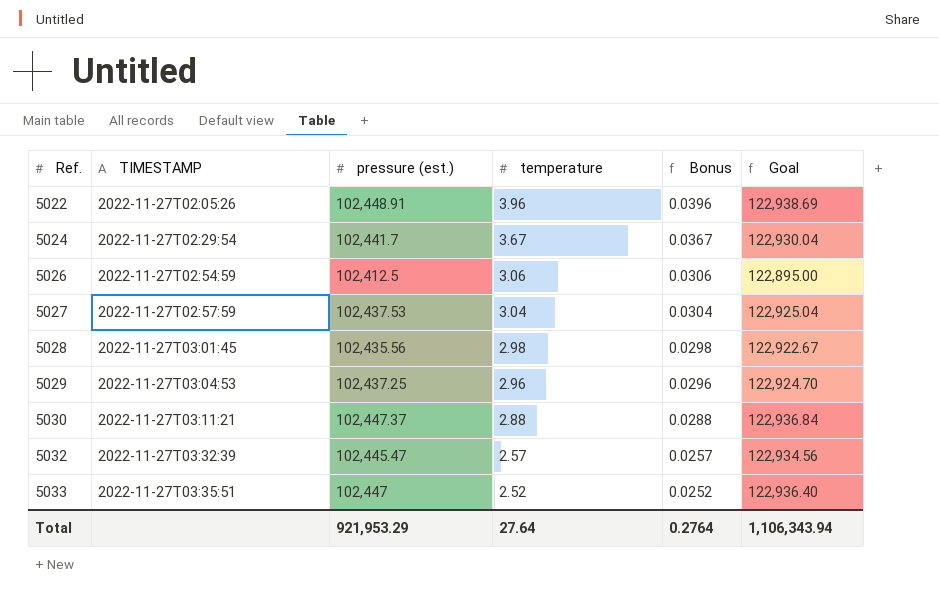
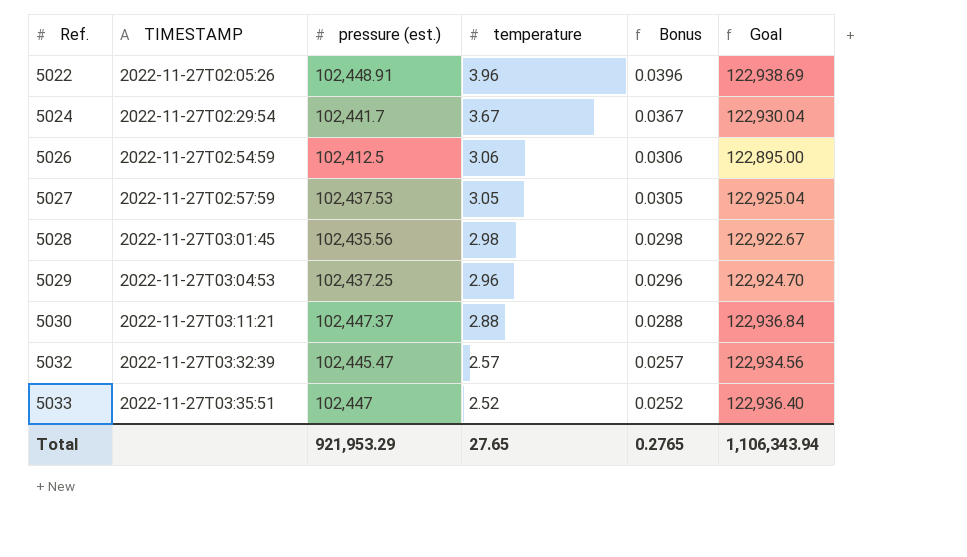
5027 | temperature: 3.04 -> 3.05
5027 | Bonus: 0.0304 -> 0.0305
Total | temperature: 27.64 -> 27.65
Total | Bonus: 0.2764 -> 0.2765

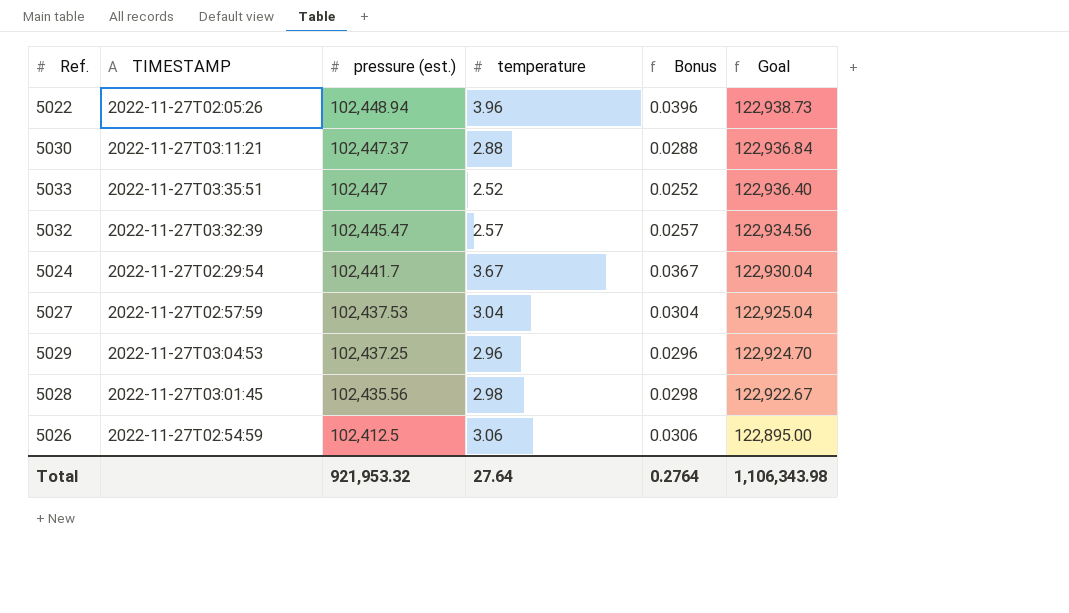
row order: Ref. ascending -> pressure (est.) descending
5022 | pressure (est.): 102,448.91 -> 102,448.94
5022 | Goal: 122,938.69 -> 122,938.73
5027 | temperature: 3.05 -> 3.04
5027 | Bonus: 0.0305 -> 0.0304
Total | pressure (est.): 921,953.29 -> 921,953.32
Total | temperature: 27.65 -> 27.64
Total | Bonus: 0.2765 -> 0.2764
Total | Goal: 1,106,343.94 -> 1,106,343.98

